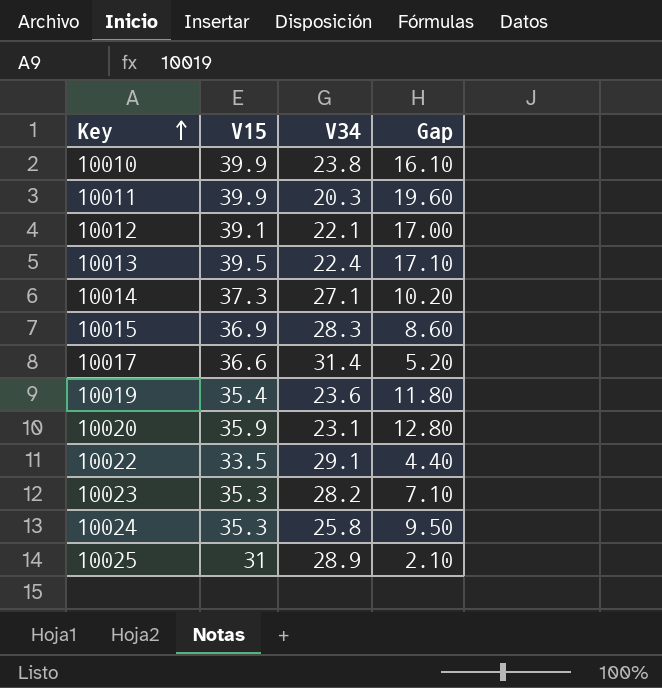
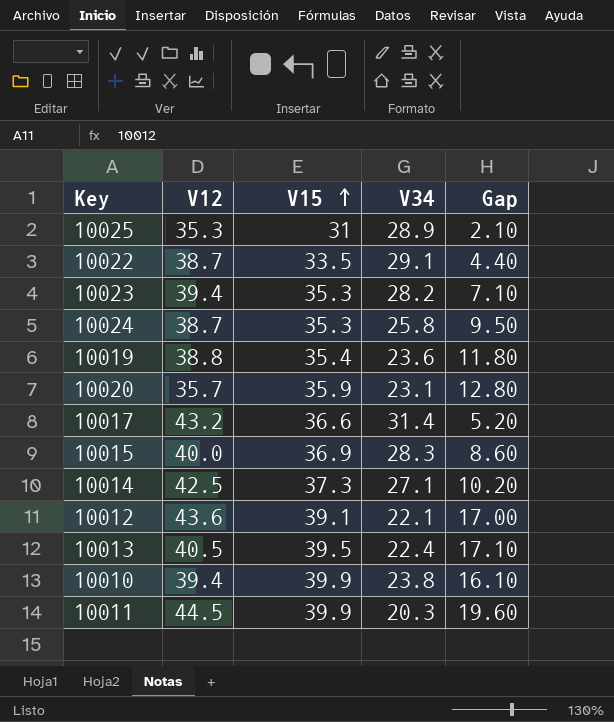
row order: Key ascending -> V15 ascending
column V12 | position: none -> 2

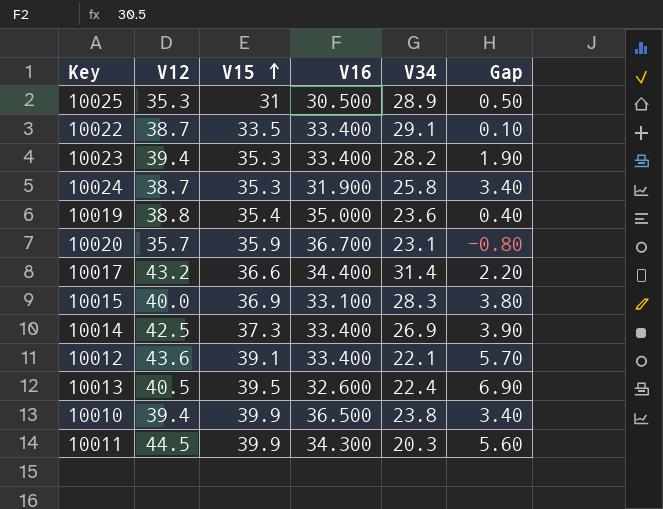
column V16 | position: none -> 4
column Gap | formula: [V15] - [V34] -> [V15] - [V16]
10014 | V34: 27.1 -> 26.9

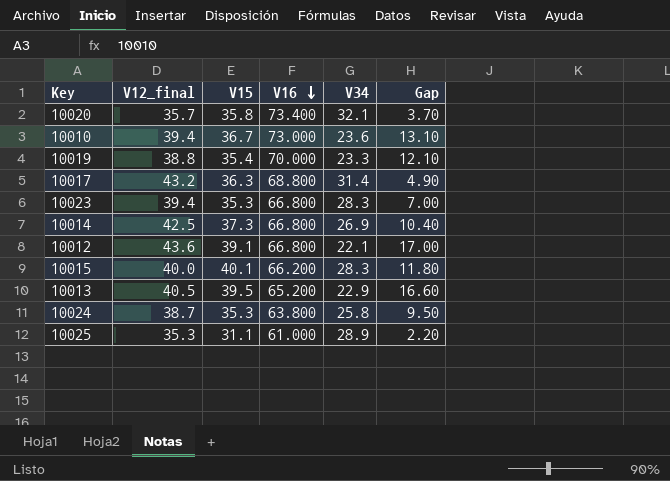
row order: V15 ascending -> V16 descending
column name: V12 -> V12_final
column Gap | formula: [V15] - [V16] -> [V15] - [V34]
row 10022: 38.7 | 33.5 | 33.400 | 29.1 | 0.10 -> none
row 10011: 44.5 | 39.9 | 34.300 | 20.3 | 5.60 -> none
10020 | V15: 35.9 -> 35.8
10020 | V16: 36.700 -> 73.400
10020 | V34: 23.1 -> 32.1
10010 | V15: 39.9 -> 36.7
10010 | V16: 36.500 -> 73.000
10010 | V34: 23.8 -> 23.6
10019 | V16: 35.000 -> 70.000
10019 | V34: 23.6 -> 23.3
10017 | V15: 36.6 -> 36.3
10017 | V16: 34.400 -> 68.800
10023 | V16: 33.400 -> 66.800
10023 | V34: 28.2 -> 28.3
10014 | V16: 33.400 -> 66.800
10012 | V16: 33.400 -> 66.800
10015 | V15: 36.9 -> 40.1
10015 | V16: 33.100 -> 66.200
10013 | V16: 32.600 -> 65.200
10013 | V34: 22.4 -> 22.9
10024 | V16: 31.900 -> 63.800
10025 | V15: 31 -> 31.1
10025 | V16: 30.500 -> 61.000

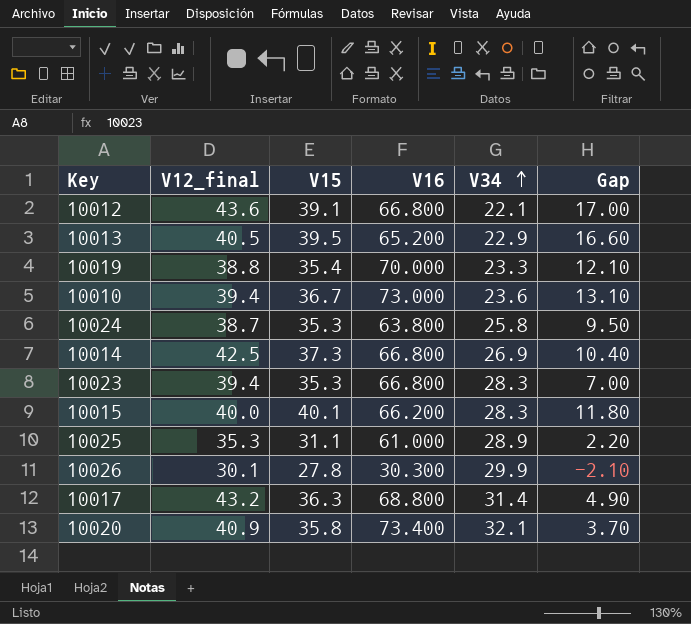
row order: V16 descending -> V34 ascending
row 10026: none -> 30.1 | 27.8 | 30.300 | 29.9 | -2.10
10020 | V12_final: 35.7 -> 40.9

